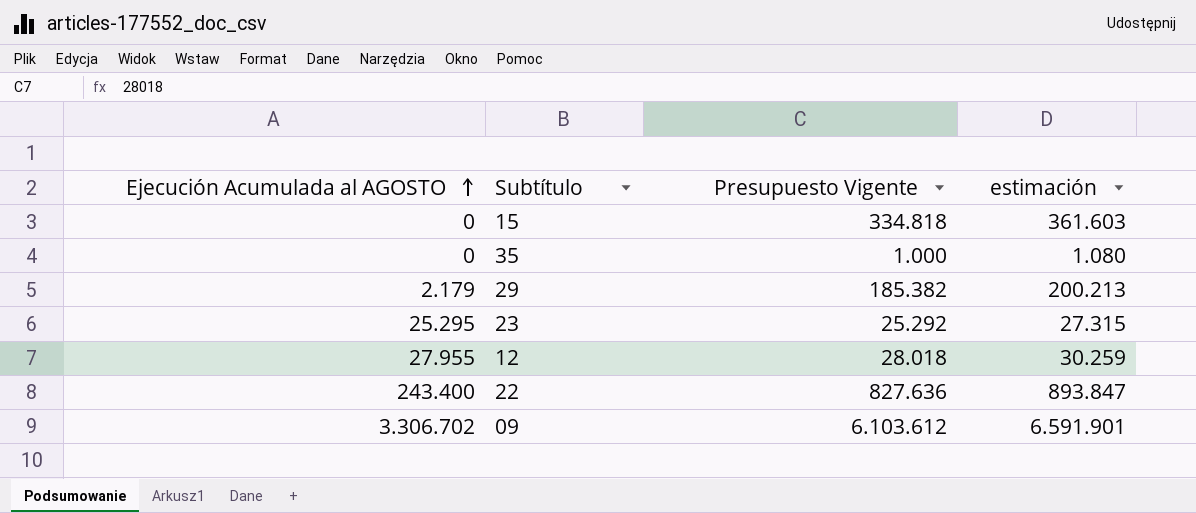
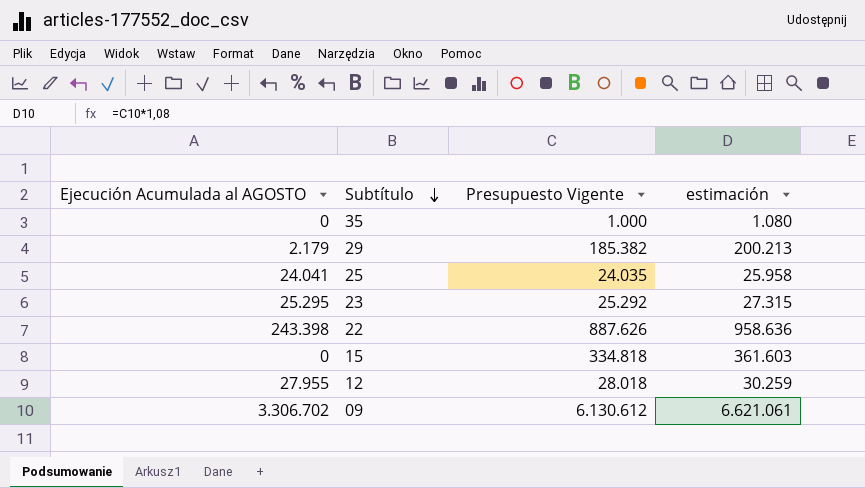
row order: Ejecución Acumulada al AGOSTO ascending -> Subtítulo descending
row 25: none -> 24.041 | 24.035 | 25.958
22 | Ejecución Acumulada al AGOSTO: 243.400 -> 243.398
22 | Presupuesto Vigente: 827.636 -> 887.626
22 | estimación: 893.847 -> 958.636
09 | Presupuesto Vigente: 6.103.612 -> 6.130.612
09 | estimación: 6.591.901 -> 6.621.061

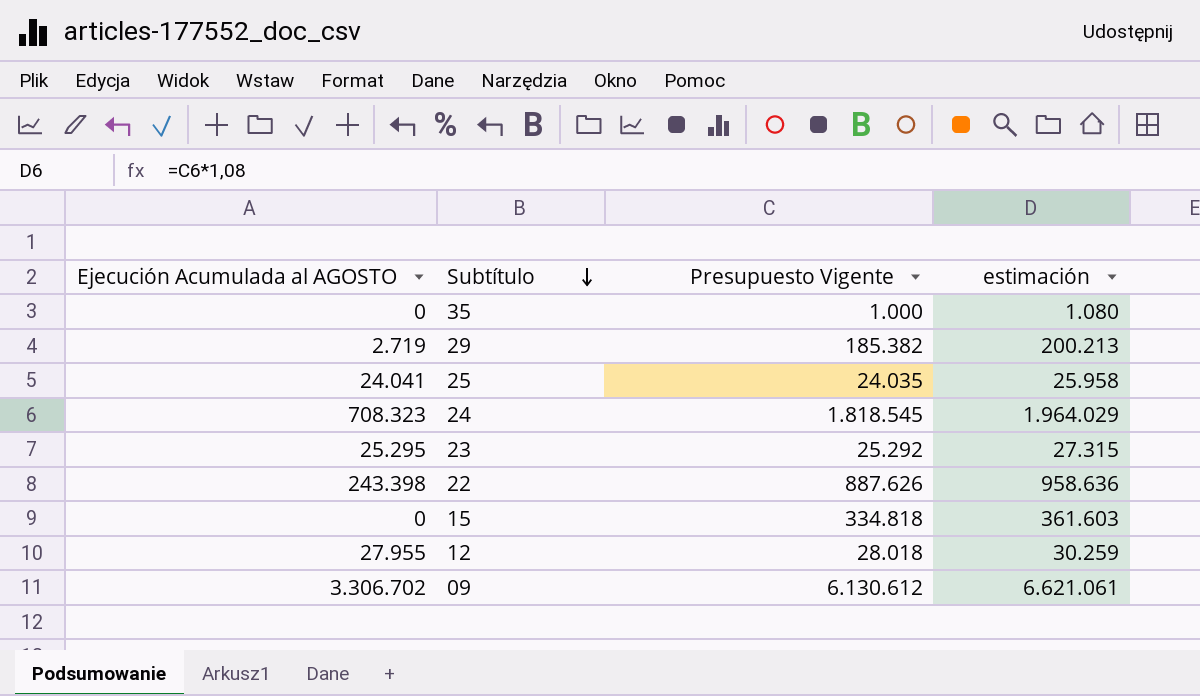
29 | Ejecución Acumulada al AGOSTO: 2.179 -> 2.719
row 24: none -> 708.323 | 1.818.545 | 1.964.029

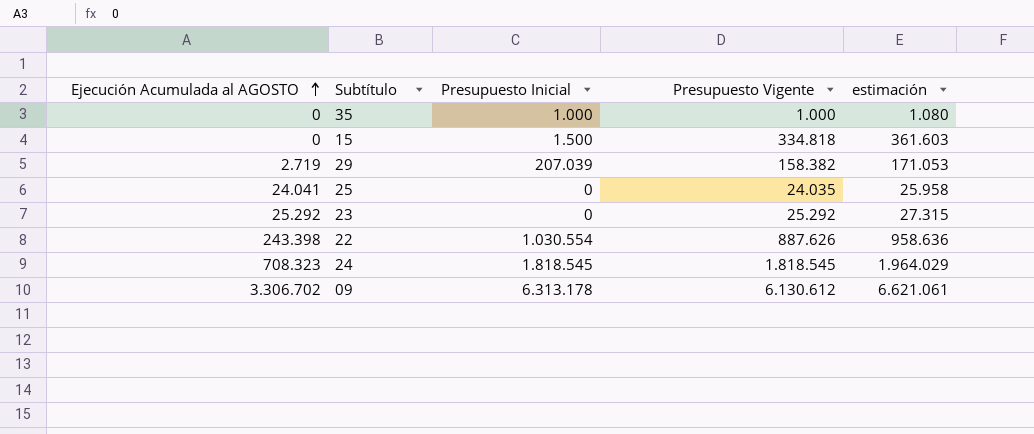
row order: Subtítulo descending -> Ejecución Acumulada al AGOSTO ascending
column Presupuesto Inicial | position: none -> 3
row 12: 27.955 | 28.018 | 30.259 -> none
29 | Presupuesto Vigente: 185.382 -> 158.382
29 | estimación: 200.213 -> 171.053
23 | Ejecución Acumulada al AGOSTO: 25.295 -> 25.292

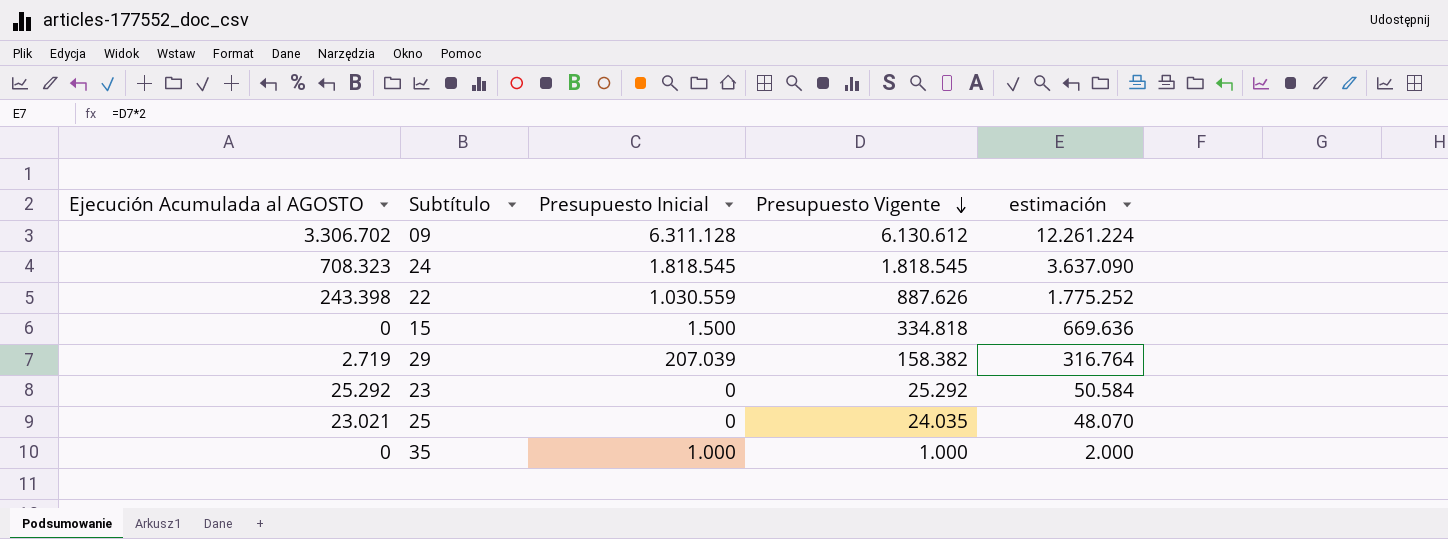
row order: Ejecución Acumulada al AGOSTO ascending -> Presupuesto Vigente descending
column estimación | formula: [Presupuesto Vigente] * 1,08 -> [Presupuesto Vigente] * 2
09 | Presupuesto Inicial: 6.313.178 -> 6.311.128
22 | Presupuesto Inicial: 1.030.554 -> 1.030.559
25 | Ejecución Acumulada al AGOSTO: 24.041 -> 23.021

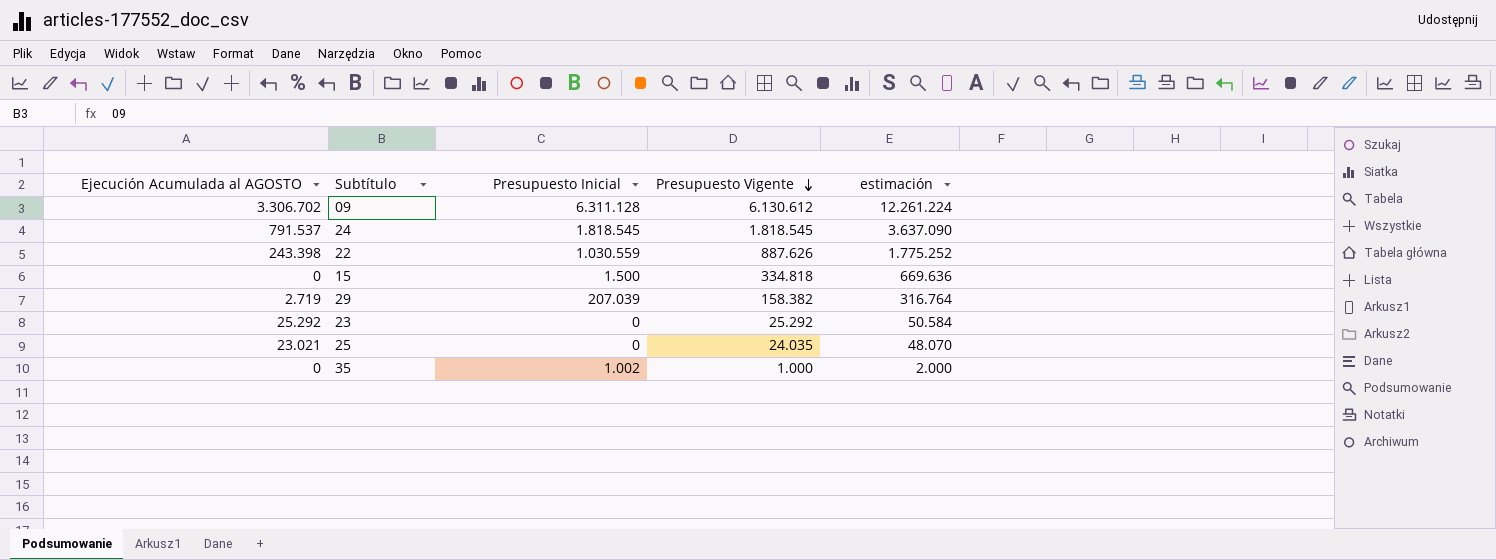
24 | Ejecución Acumulada al AGOSTO: 708.323 -> 791.537
35 | Presupuesto Inicial: 1.000 -> 1.002

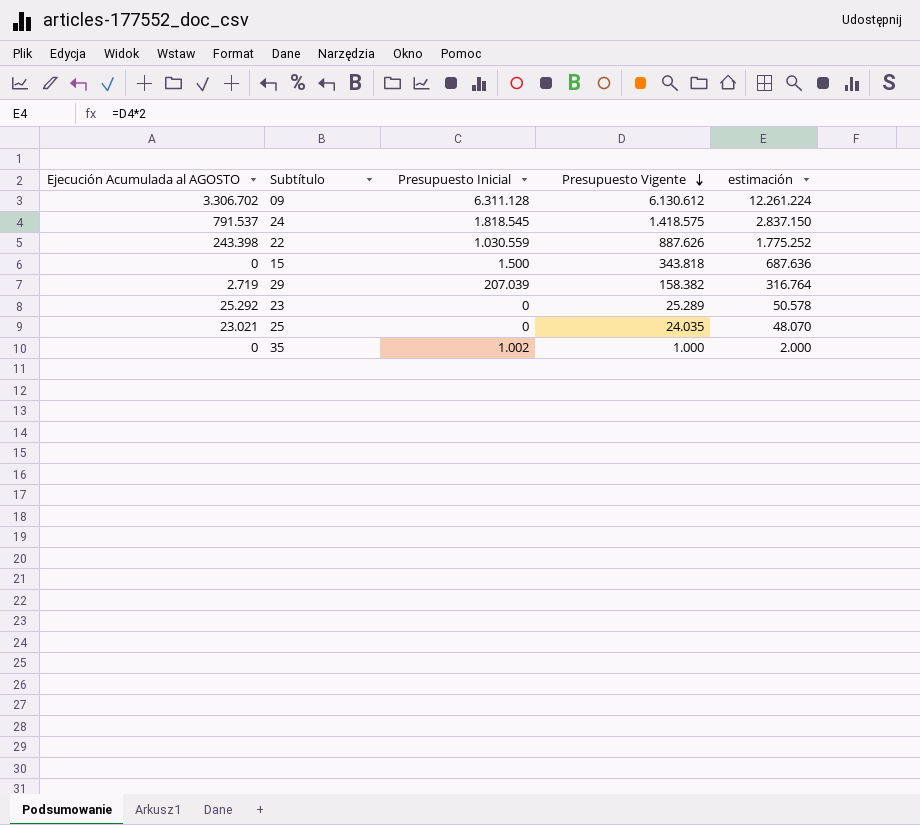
24 | Presupuesto Vigente: 1.818.545 -> 1.418.575
24 | estimación: 3.637.090 -> 2.837.150
15 | Presupuesto Vigente: 334.818 -> 343.818
15 | estimación: 669.636 -> 687.636
23 | Presupuesto Vigente: 25.292 -> 25.289
23 | estimación: 50.584 -> 50.578

